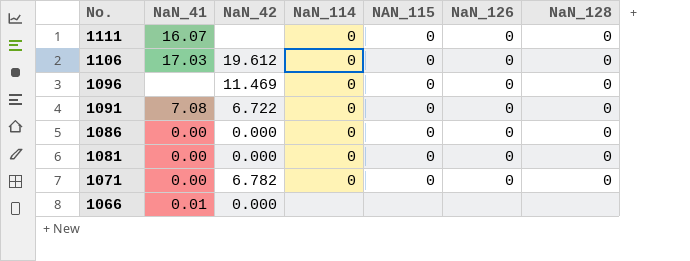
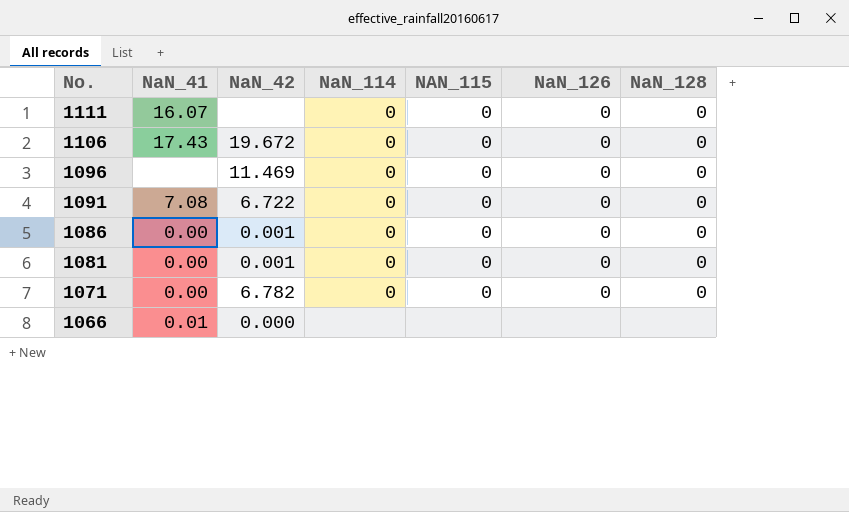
1106 | NaN_41: 17.03 -> 17.43
1106 | NaN_42: 19.612 -> 19.672
1086 | NaN_42: 0.000 -> 0.001
1081 | NaN_42: 0.000 -> 0.001

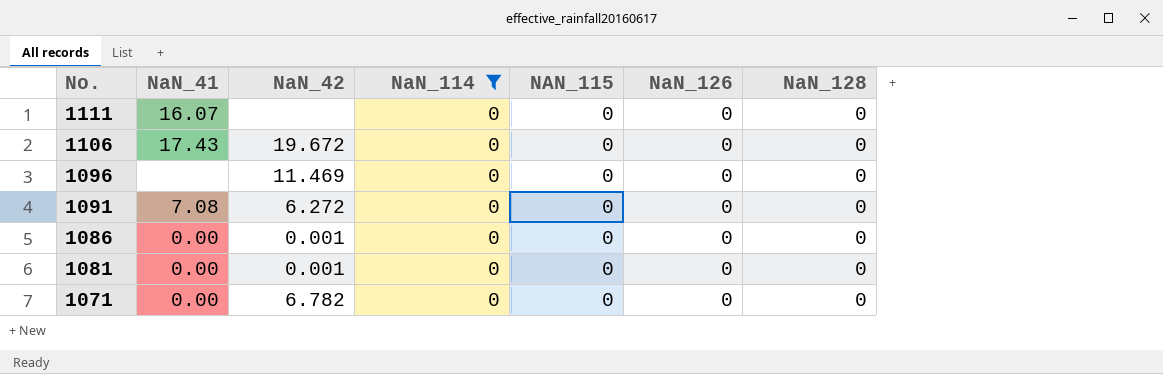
filter: none -> NaN_114 = 0
1091 | NaN_42: 6.722 -> 6.272

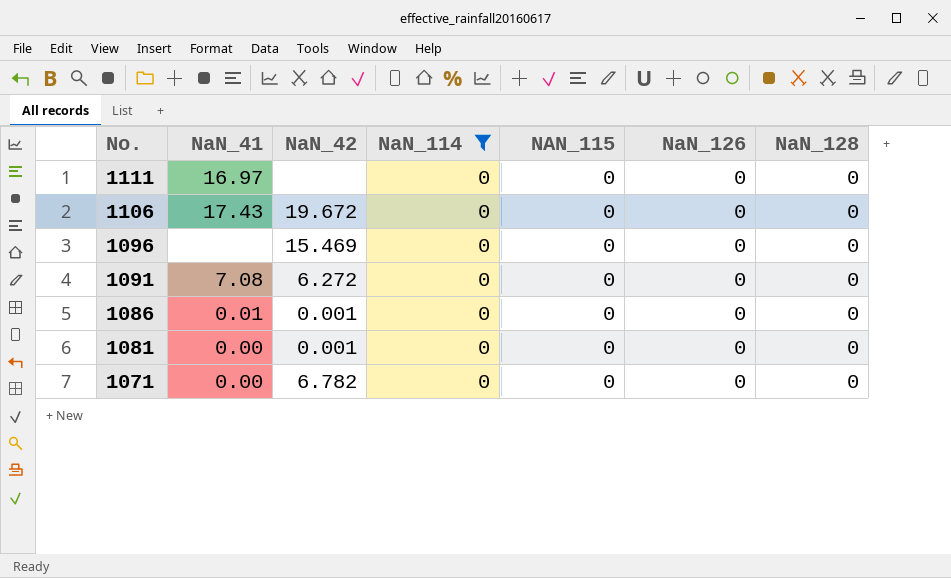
1111 | NaN_41: 16.07 -> 16.97
1096 | NaN_42: 11.469 -> 15.469
1086 | NaN_41: 0.00 -> 0.01

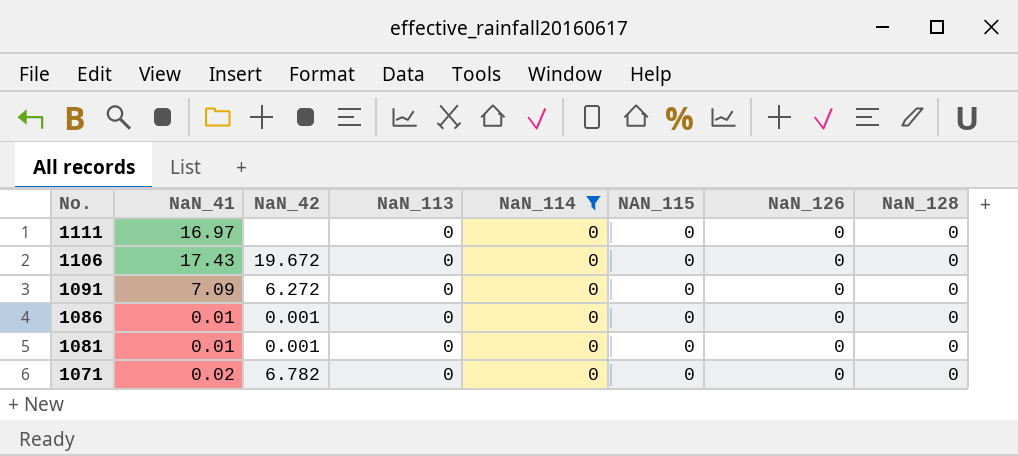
column NaN_113 | position: none -> 4
row 1096: none | 15.469 | 0 | 0 | 0 | 0 -> none
1091 | NaN_41: 7.08 -> 7.09
1081 | NaN_41: 0.00 -> 0.01
1071 | NaN_41: 0.00 -> 0.02

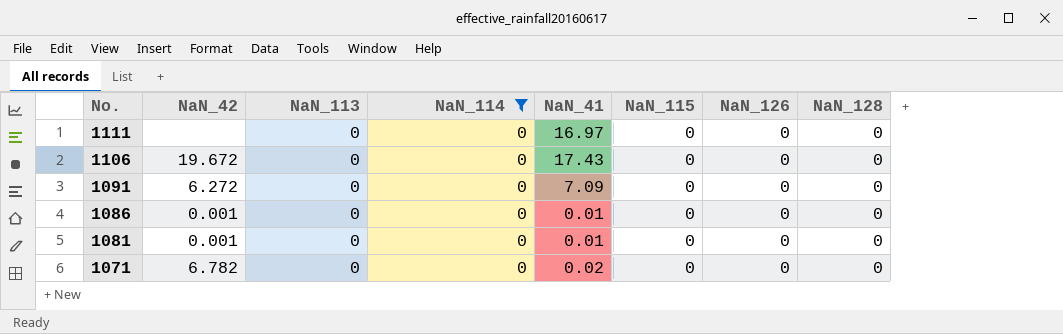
column NaN_41 | position: 2 -> 5
column name: NAN_115 -> NaN_115

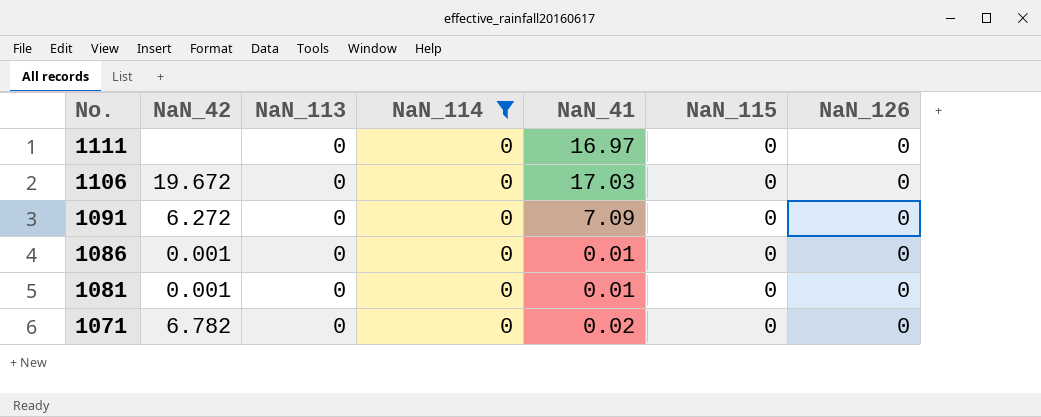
column NaN_128 | position: 8 -> none
1106 | NaN_41: 17.43 -> 17.03

